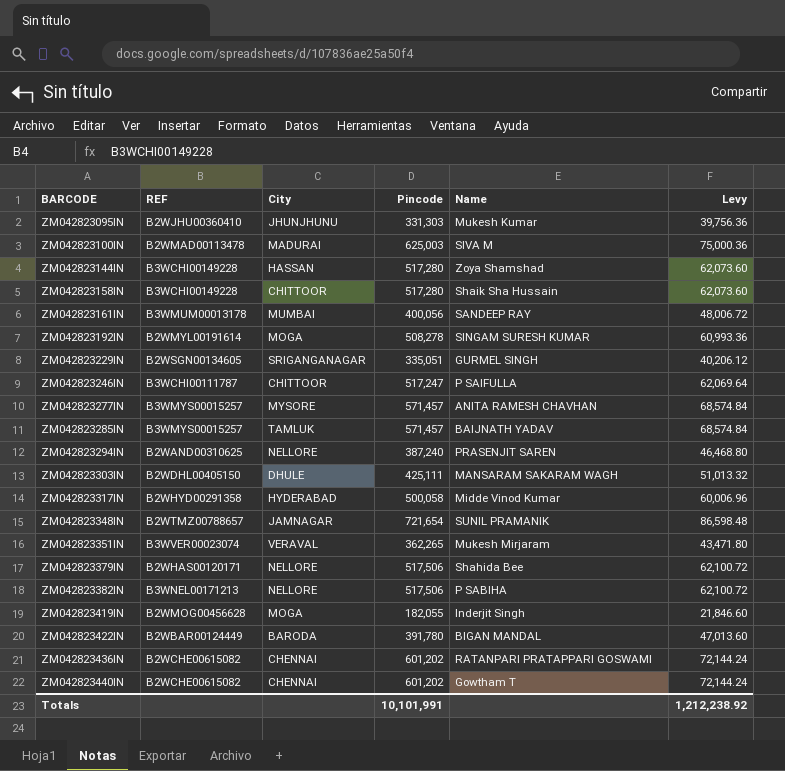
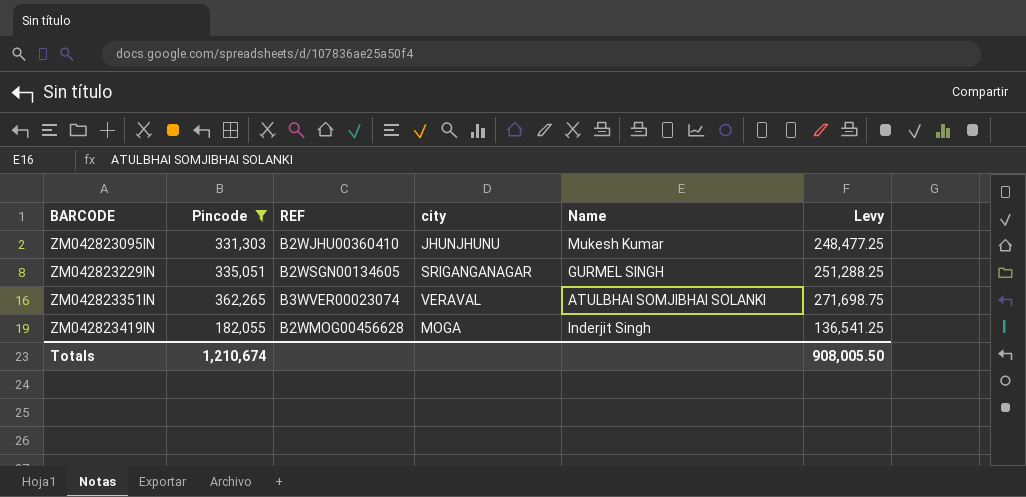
filter: none -> Pincode <= 362,265
column Pincode | position: 4 -> 2
column name: City -> city
column Levy | formula: [Pincode] * 0.12 -> [Pincode] * 0.75
ZM042823351IN | Name: Mukesh Mirjaram -> ATULBHAI SOMJIBHAI SOLANKI
Totals | Pincode: 10,101,991 -> 1,210,674
Totals | Levy: 1,212,238.92 -> 908,005.50

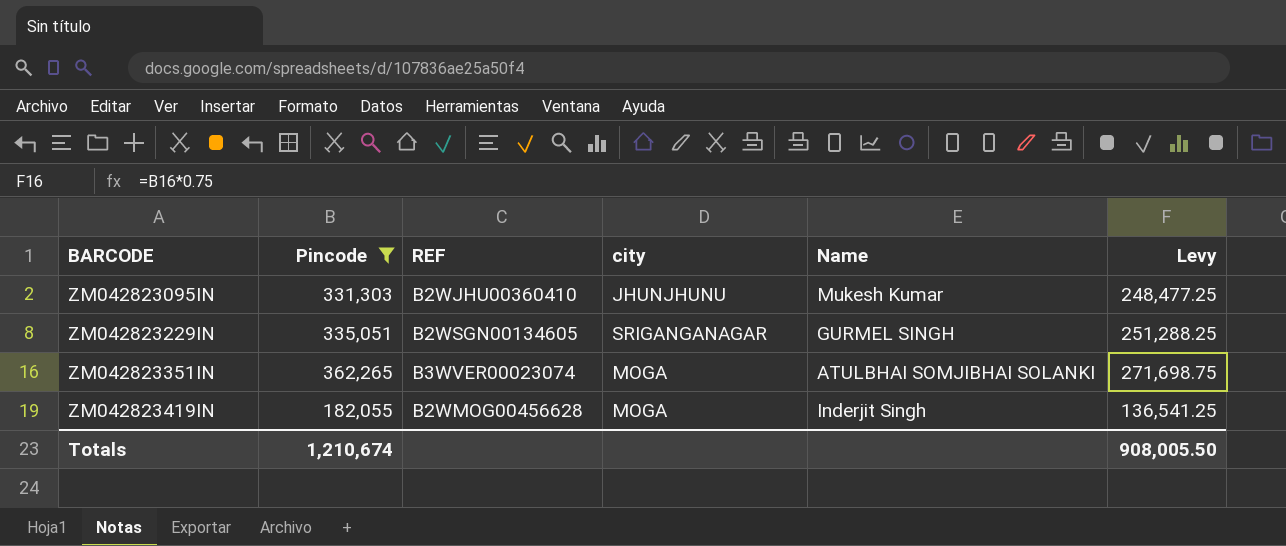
ZM042823351IN | city: VERAVAL -> MOGA

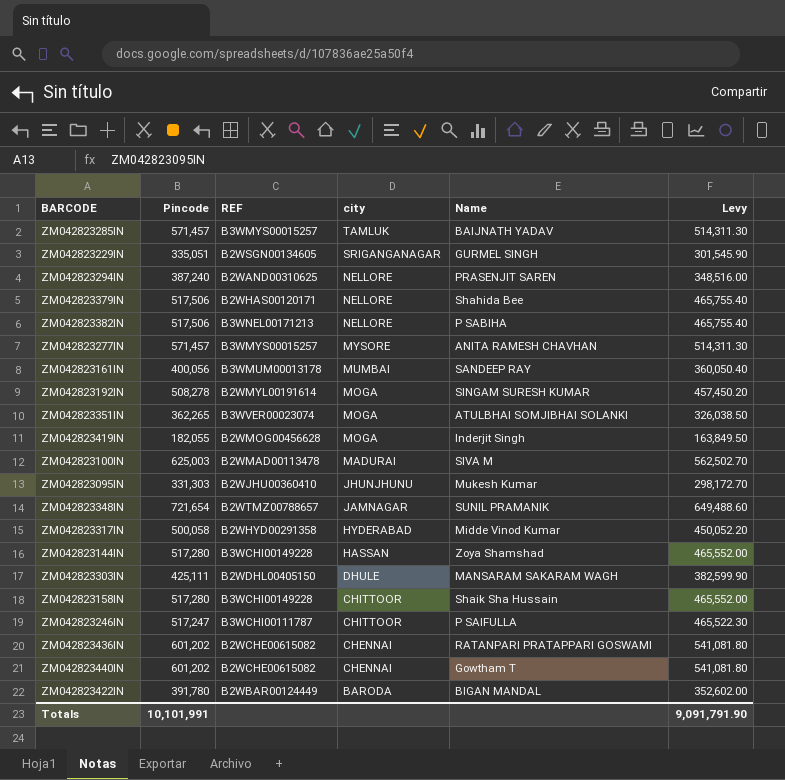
filter: Pincode <= 362,265 -> none
row order: BARCODE ascending -> city descending
column Levy | formula: [Pincode] * 0.75 -> [Pincode] * 0.9
Totals | Pincode: 1,210,674 -> 10,101,991
Totals | Levy: 908,005.50 -> 9,091,791.90

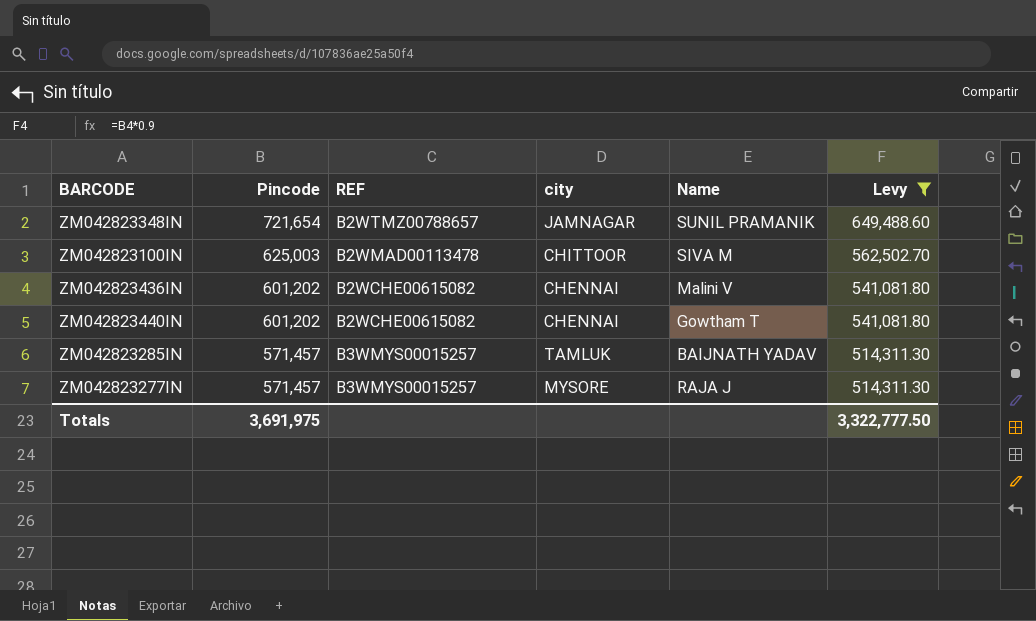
filter: none -> Levy >= 514,311.30
row order: city descending -> Pincode descending
ZM042823100IN | city: MADURAI -> CHITTOOR
ZM042823436IN | Name: RATANPARI PRATAPPARI GOSWAMI -> Malini V
ZM042823277IN | Name: ANITA RAMESH CHAVHAN -> RAJA J
Totals | Pincode: 10,101,991 -> 3,691,975
Totals | Levy: 9,091,791.90 -> 3,322,777.50

